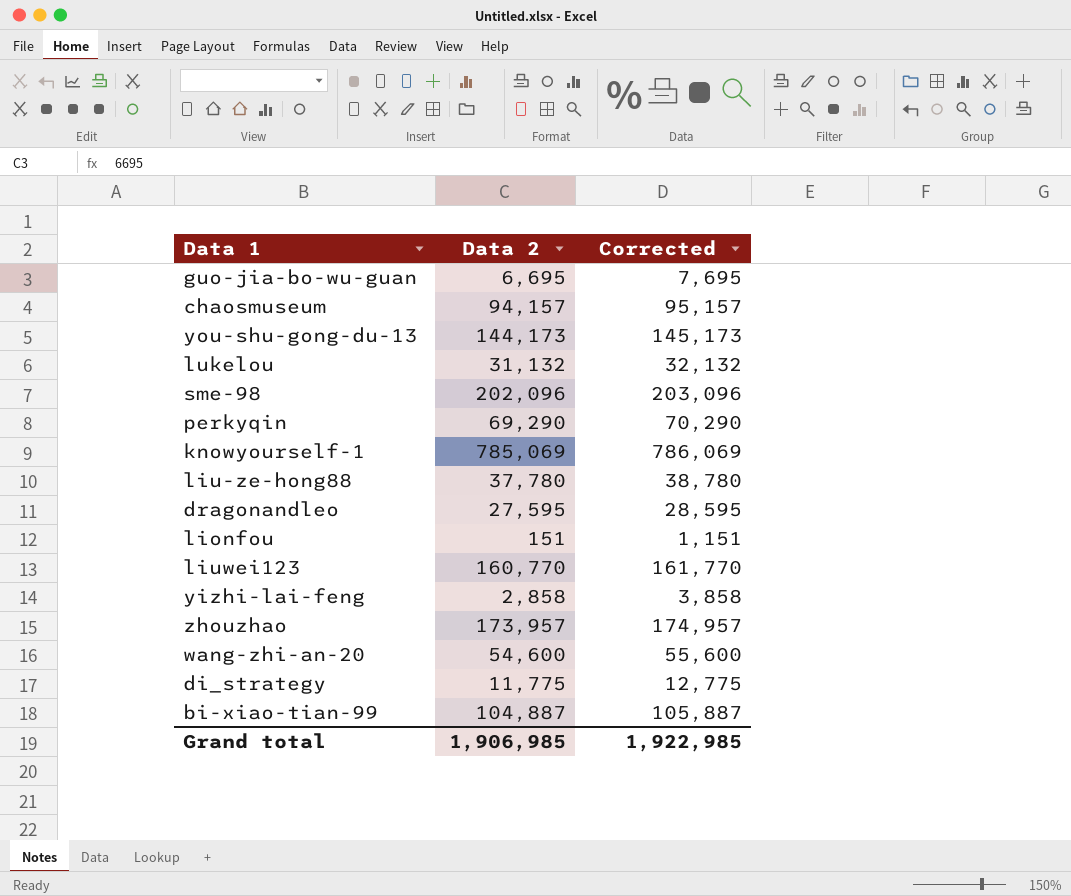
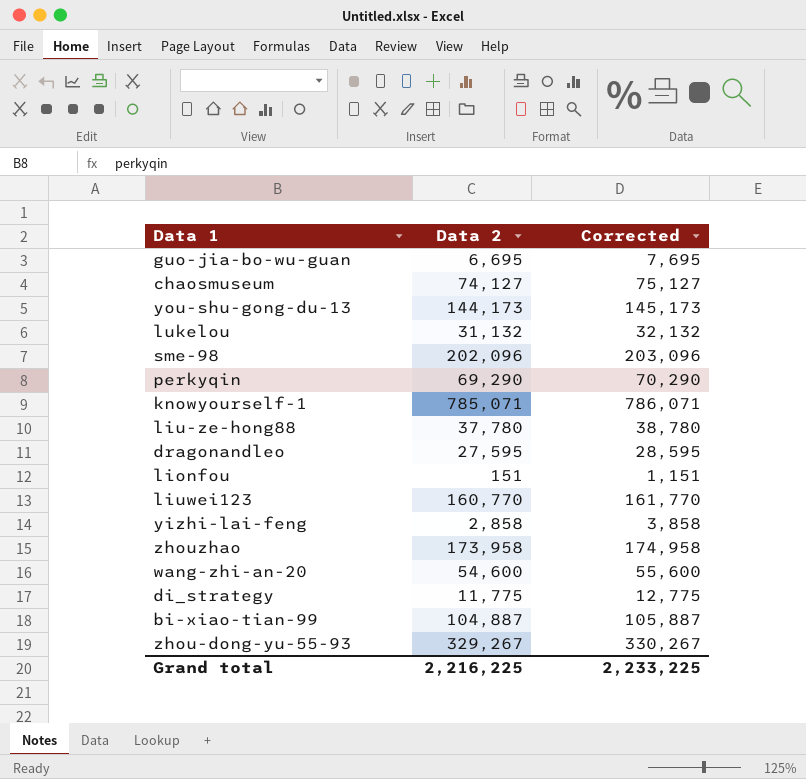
chaosmuseum | Data 2: 94,157 -> 74,127
chaosmuseum | Corrected: 95,157 -> 75,127
knowyourself-1 | Data 2: 785,069 -> 785,071
knowyourself-1 | Corrected: 786,069 -> 786,071
zhouzhao | Data 2: 173,957 -> 173,958
zhouzhao | Corrected: 174,957 -> 174,958
row zhou-dong-yu-55-93: none -> 329,267 | 330,267
Grand total | Data 2: 1,906,985 -> 2,216,225
Grand total | Corrected: 1,922,985 -> 2,233,225

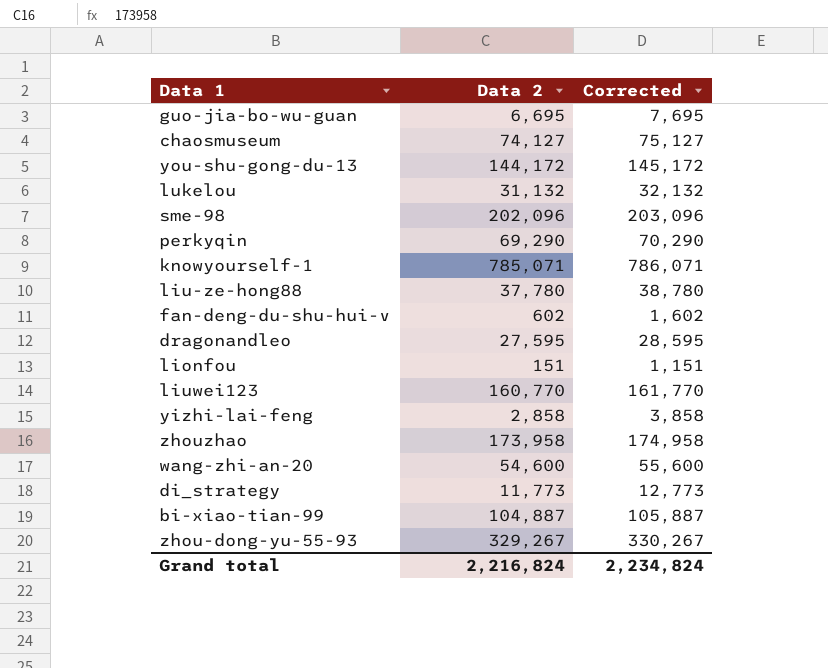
you-shu-gong-du-13 | Data 2: 144,173 -> 144,172
you-shu-gong-du-13 | Corrected: 145,173 -> 145,172
row fan-deng-du-shu-hui-v: none -> 602 | 1,602
di_strategy | Data 2: 11,775 -> 11,773
di_strategy | Corrected: 12,775 -> 12,773
Grand total | Data 2: 2,216,225 -> 2,216,824
Grand total | Corrected: 2,233,225 -> 2,234,824

